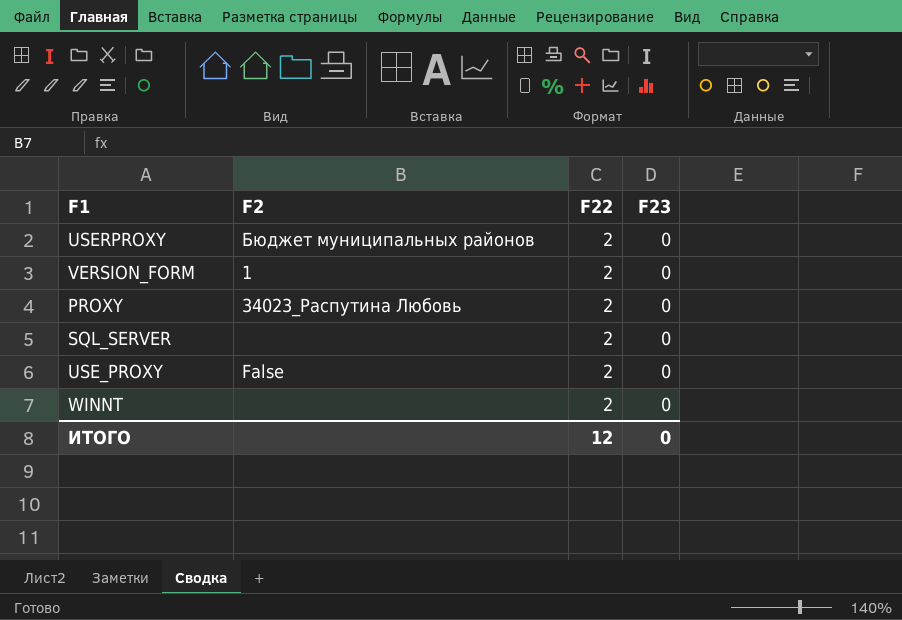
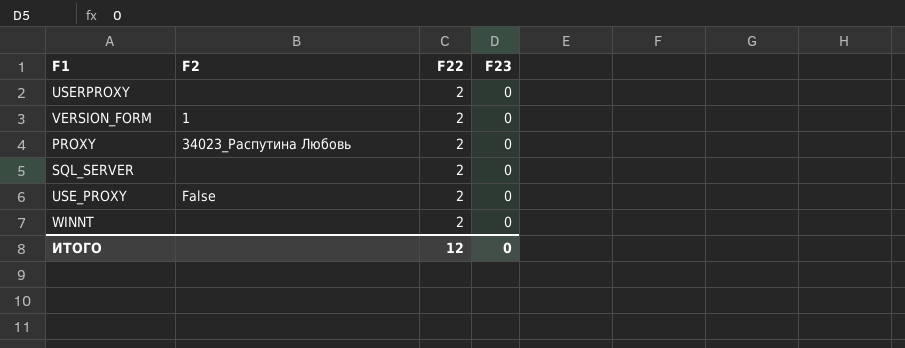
USERPROXY | F2: Бюджет муниципальных районов -> none

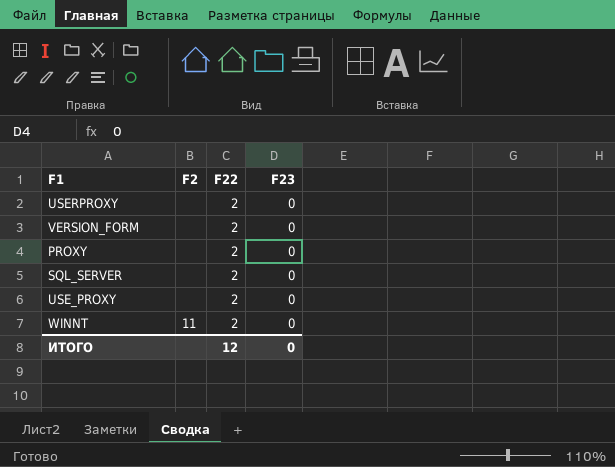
VERSION_FORM | F2: 1 -> none
PROXY | F2: 34023_Распутина Любовь -> none
USE_PROXY | F2: False -> none
WINNT | F2: none -> 11

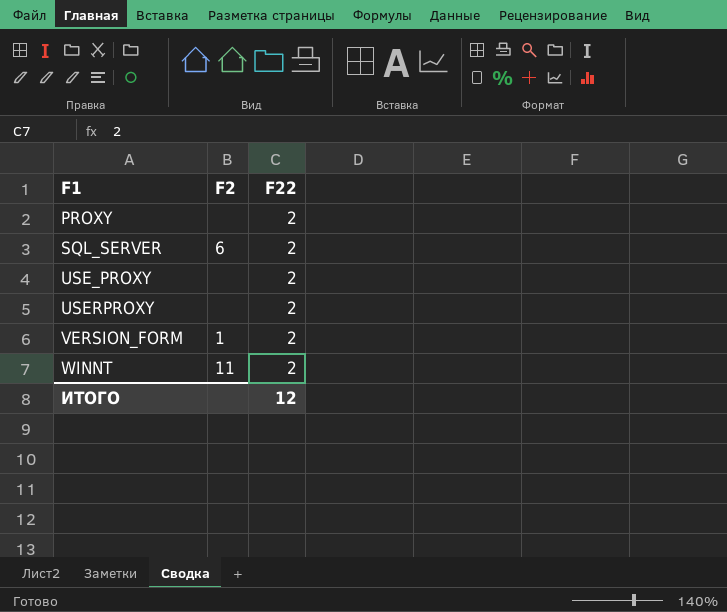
row order: none -> F1 ascending
column F23 | position: 4 -> none
SQL_SERVER | F2: none -> 6
VERSION_FORM | F2: none -> 1

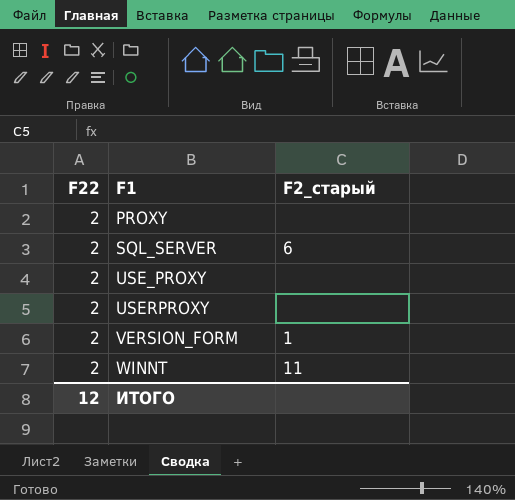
column F22 | position: 3 -> 1
column name: F2 -> F2_старый

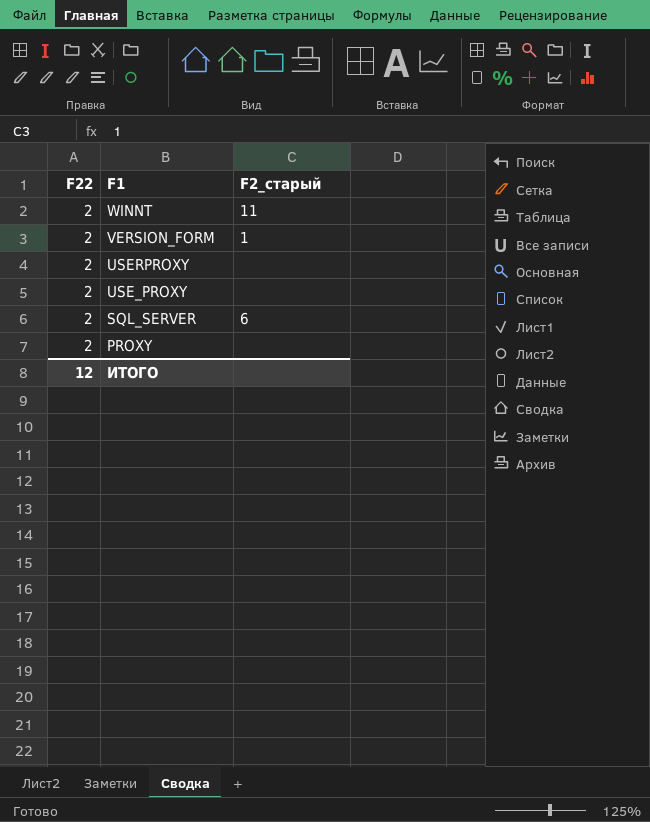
row order: F1 ascending -> F1 descending

